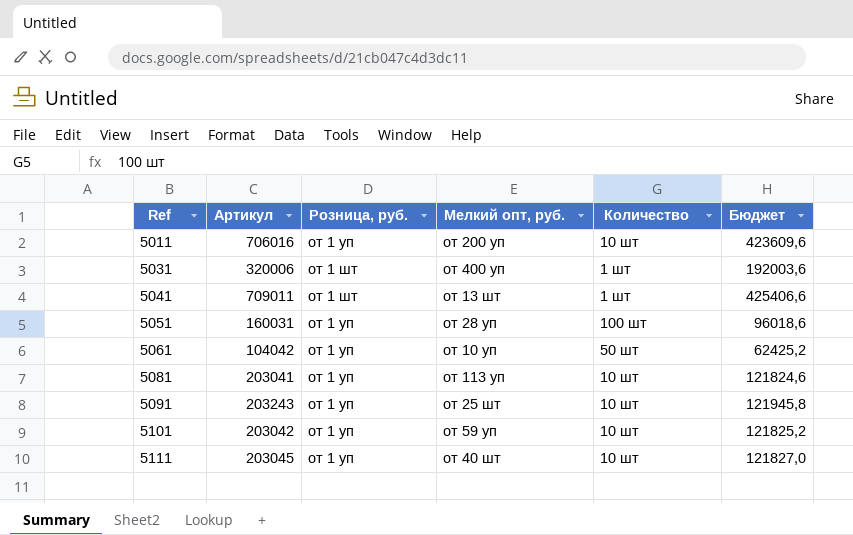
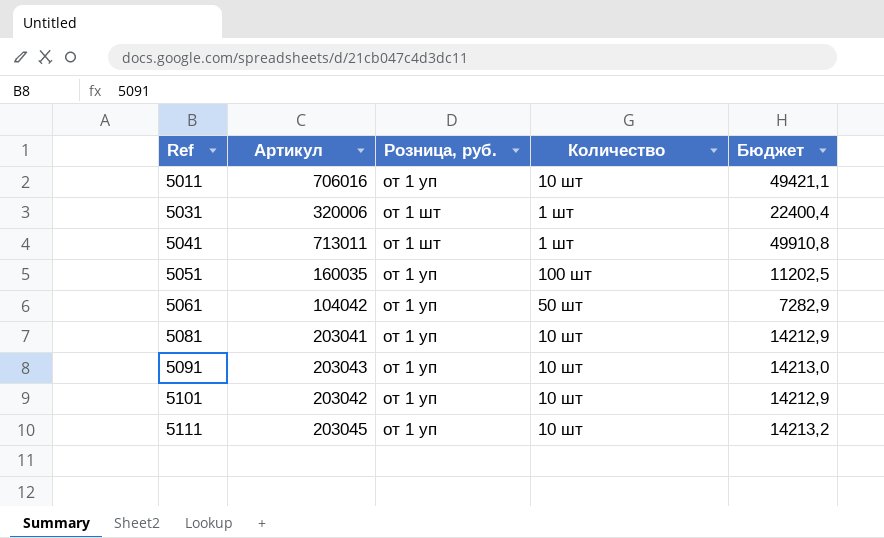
column Мелкий опт, руб. | position: 4 -> none
column Бюджет | formula: [Артикул] * 0,6 -> [Артикул] * 0,07
5041 | Артикул: 709011 -> 713011
5051 | Артикул: 160031 -> 160035
5091 | Артикул: 203243 -> 203043

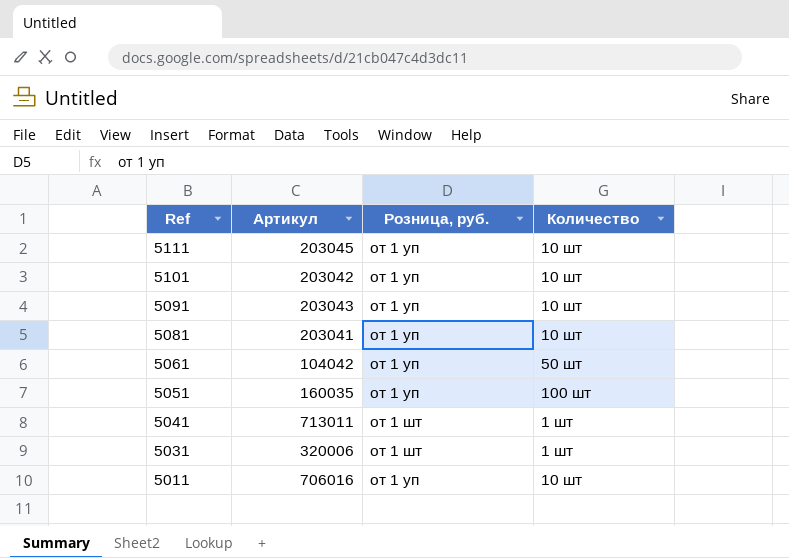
row order: Ref ascending -> Ref descending
column Бюджет | formula: [Артикул] * 0,07 -> none

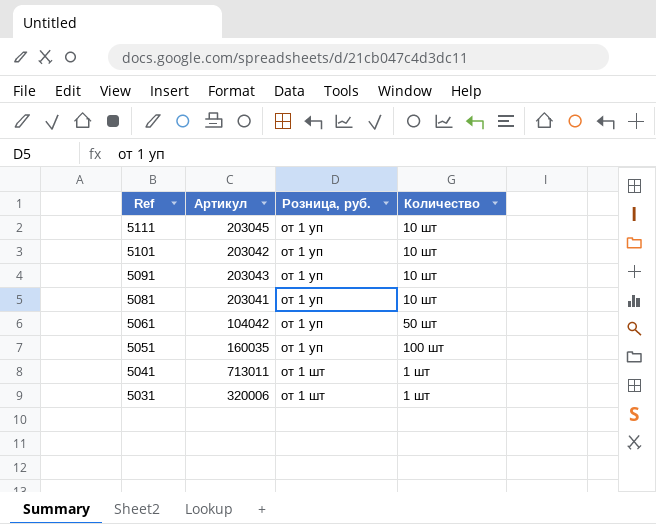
row 5011: 706016 | от 1 уп | 10 шт -> none

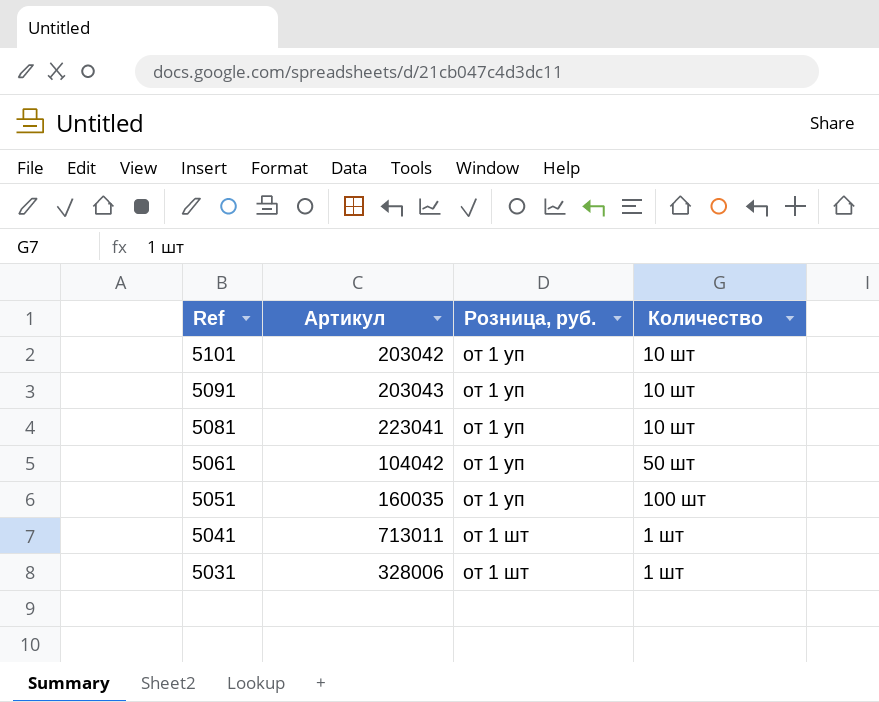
row 5111: 203045 | от 1 уп | 10 шт -> none
5081 | Артикул: 203041 -> 223041
5031 | Артикул: 320006 -> 328006

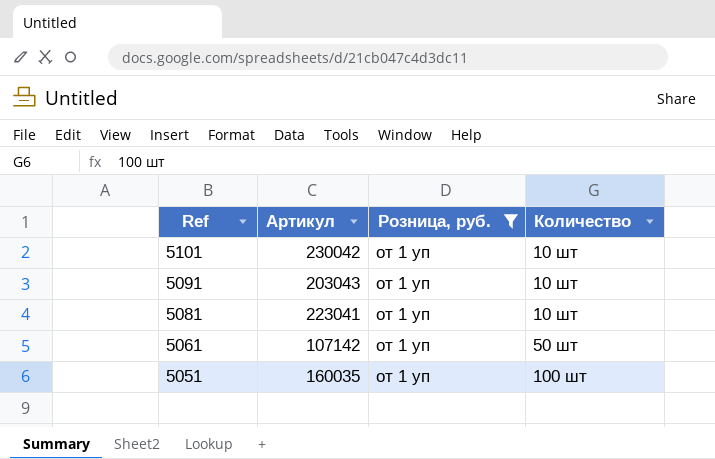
filter: none -> Розница, руб. = от 1 уп
5101 | Артикул: 203042 -> 230042
5061 | Артикул: 104042 -> 107142

